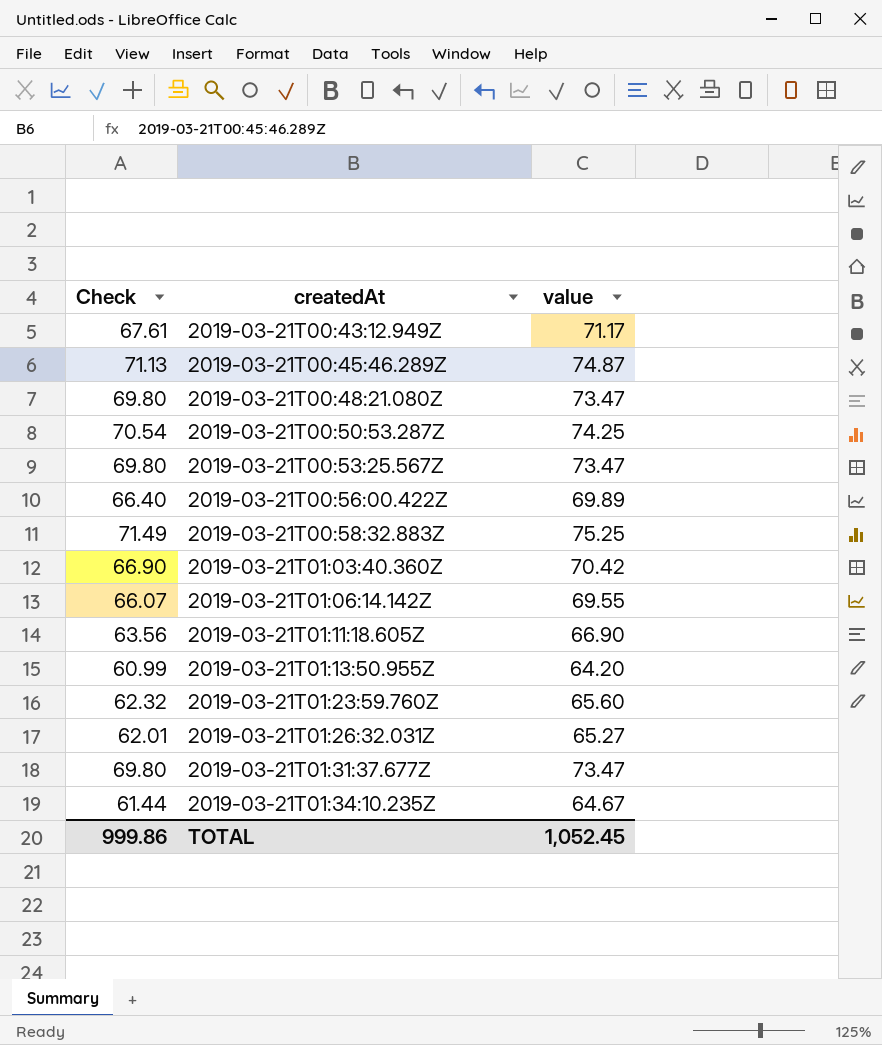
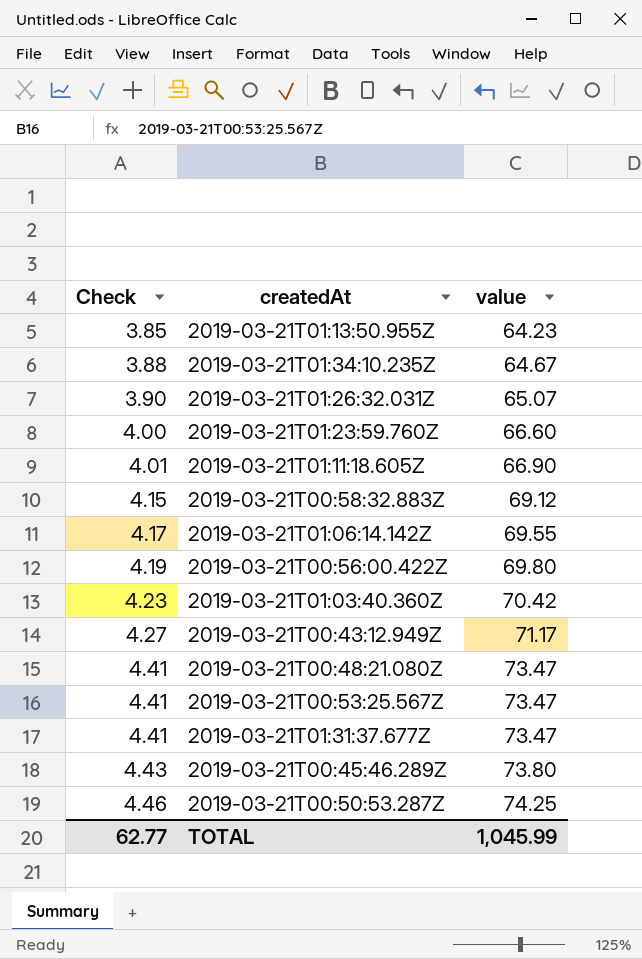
row order: createdAt ascending -> Check ascending
column Check | formula: [value] * 0.95 -> [value] * 0.06
2019-03-21T01:13:50.955Z | value: 64.20 -> 64.23
2019-03-21T01:26:32.031Z | value: 65.27 -> 65.07
2019-03-21T01:23:59.760Z | value: 65.60 -> 66.60
2019-03-21T00:58:32.883Z | value: 75.25 -> 69.12
2019-03-21T00:56:00.422Z | value: 69.89 -> 69.80
2019-03-21T00:45:46.289Z | value: 74.87 -> 73.80
TOTAL | Check: 999.86 -> 62.77
TOTAL | value: 1,052.45 -> 1,045.99

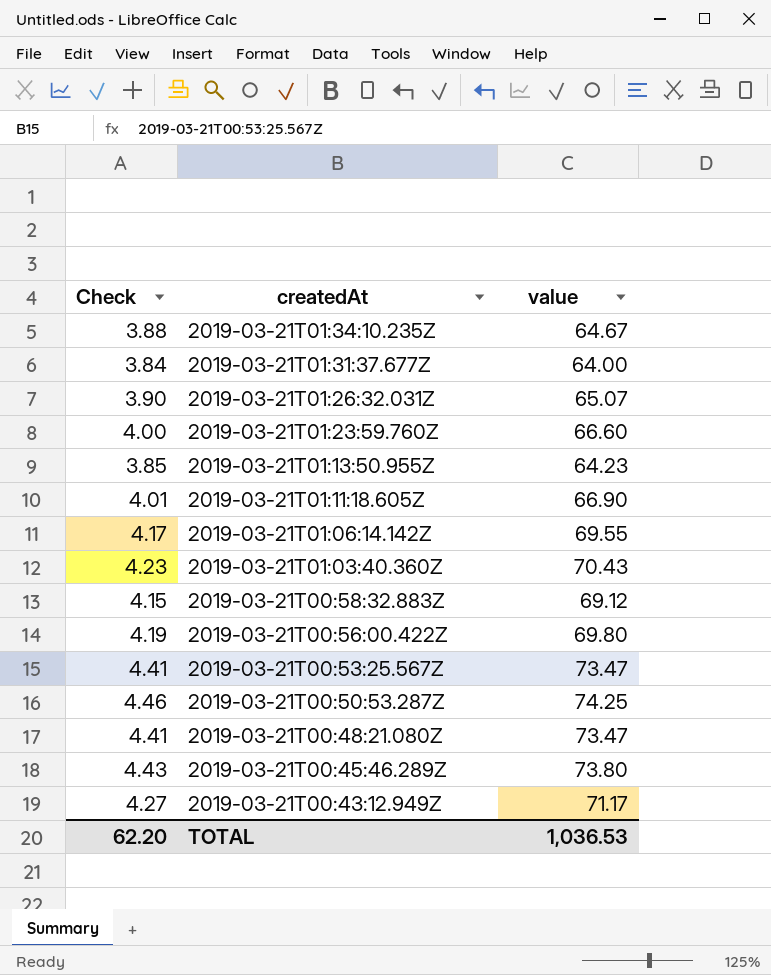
row order: Check ascending -> createdAt descending
2019-03-21T01:31:37.677Z | Check: 4.41 -> 3.84
2019-03-21T01:31:37.677Z | value: 73.47 -> 64.00
2019-03-21T01:03:40.360Z | value: 70.42 -> 70.43
TOTAL | Check: 62.77 -> 62.20
TOTAL | value: 1,045.99 -> 1,036.53

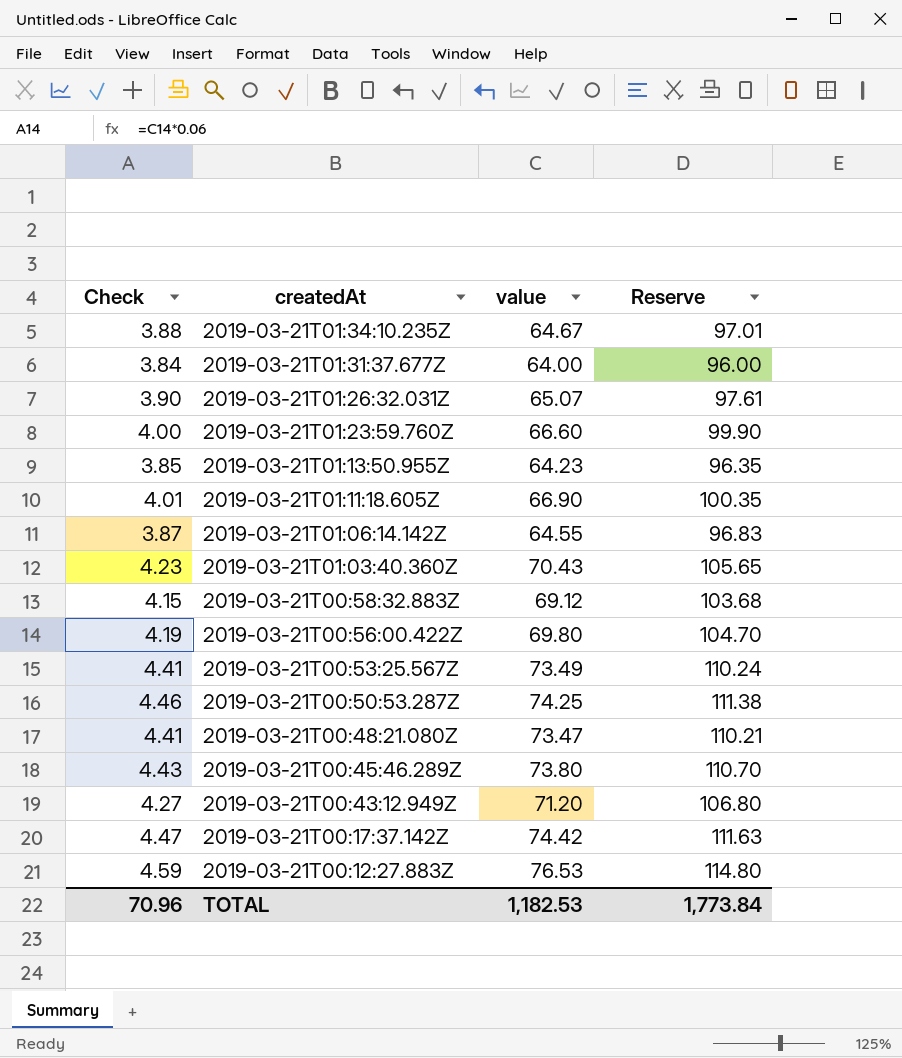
column Reserve | formula: none -> [value] * 1.5
2019-03-21T01:06:14.142Z | Check: 4.17 -> 3.87
2019-03-21T01:06:14.142Z | value: 69.55 -> 64.55
2019-03-21T00:53:25.567Z | value: 73.47 -> 73.49
2019-03-21T00:43:12.949Z | value: 71.17 -> 71.20
row 2019-03-21T00:17:37.142Z: none -> 4.47 | 74.42 | 111.63
row 2019-03-21T00:12:27.883Z: none -> 4.59 | 76.53 | 114.80
TOTAL | Check: 62.20 -> 70.96
TOTAL | value: 1,036.53 -> 1,182.53

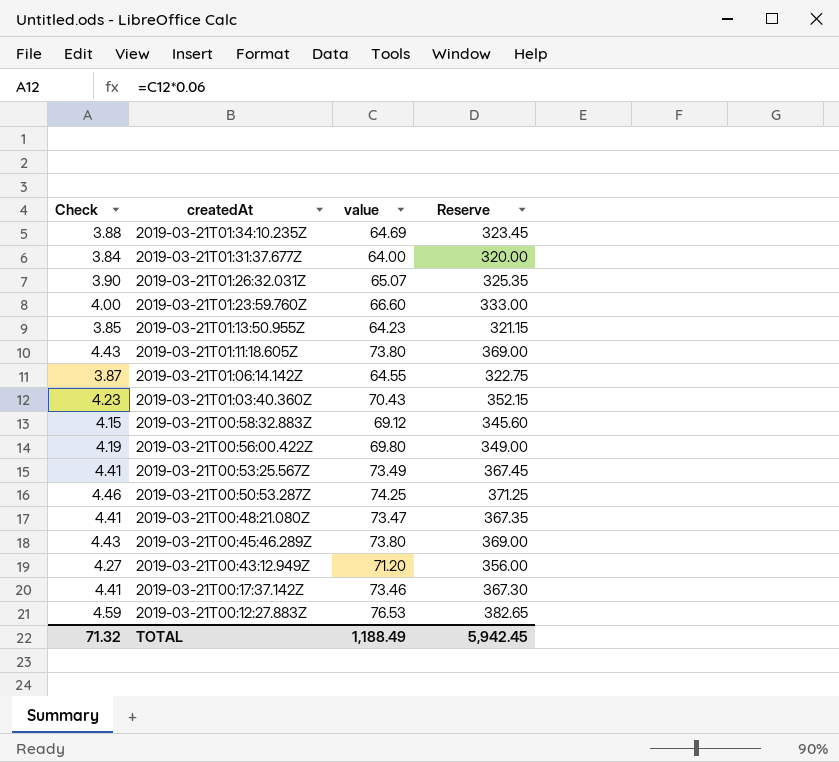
column Reserve | formula: [value] * 1.5 -> [value] * 5
2019-03-21T01:34:10.235Z | value: 64.67 -> 64.69
2019-03-21T01:11:18.605Z | Check: 4.01 -> 4.43
2019-03-21T01:11:18.605Z | value: 66.90 -> 73.80
2019-03-21T00:17:37.142Z | Check: 4.47 -> 4.41
2019-03-21T00:17:37.142Z | value: 74.42 -> 73.46
TOTAL | Check: 70.96 -> 71.32
TOTAL | value: 1,182.53 -> 1,188.49
TOTAL | Reserve: 1,773.84 -> 5,942.45

